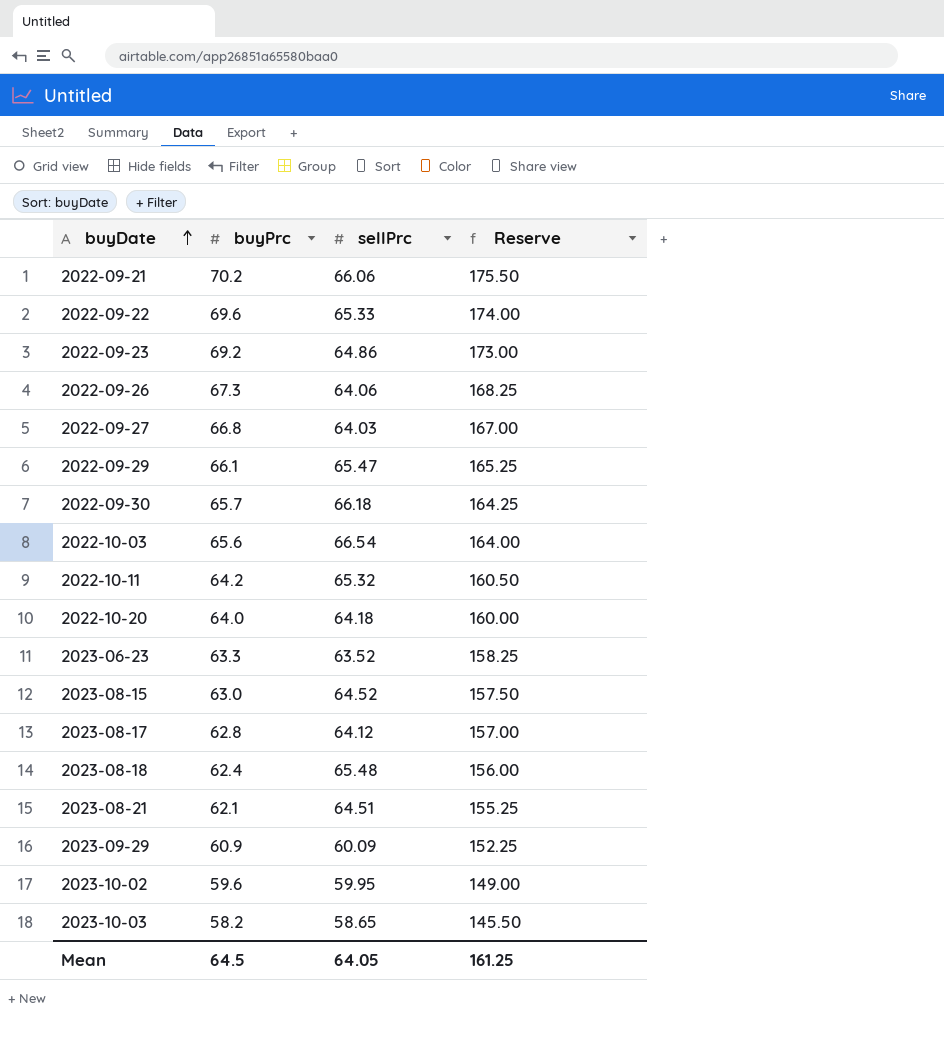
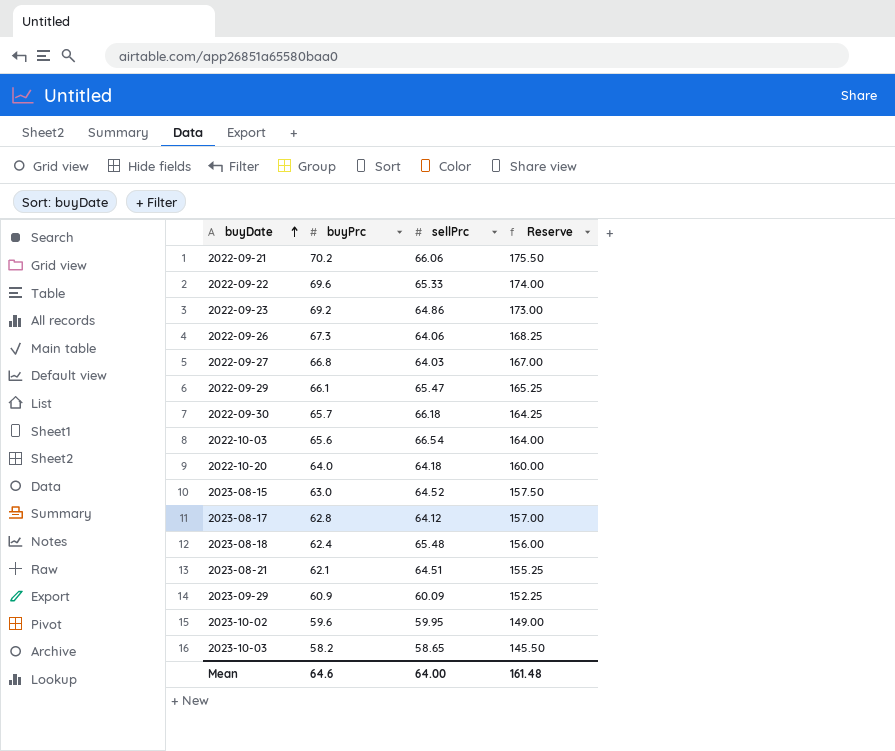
row 2022-10-11: 64.2 | 65.32 | 160.50 -> none
row 2023-06-23: 63.3 | 63.52 | 158.25 -> none
Mean | buyPrc: 64.5 -> 64.6
Mean | sellPrc: 64.05 -> 64.00
Mean | Reserve: 161.25 -> 161.48

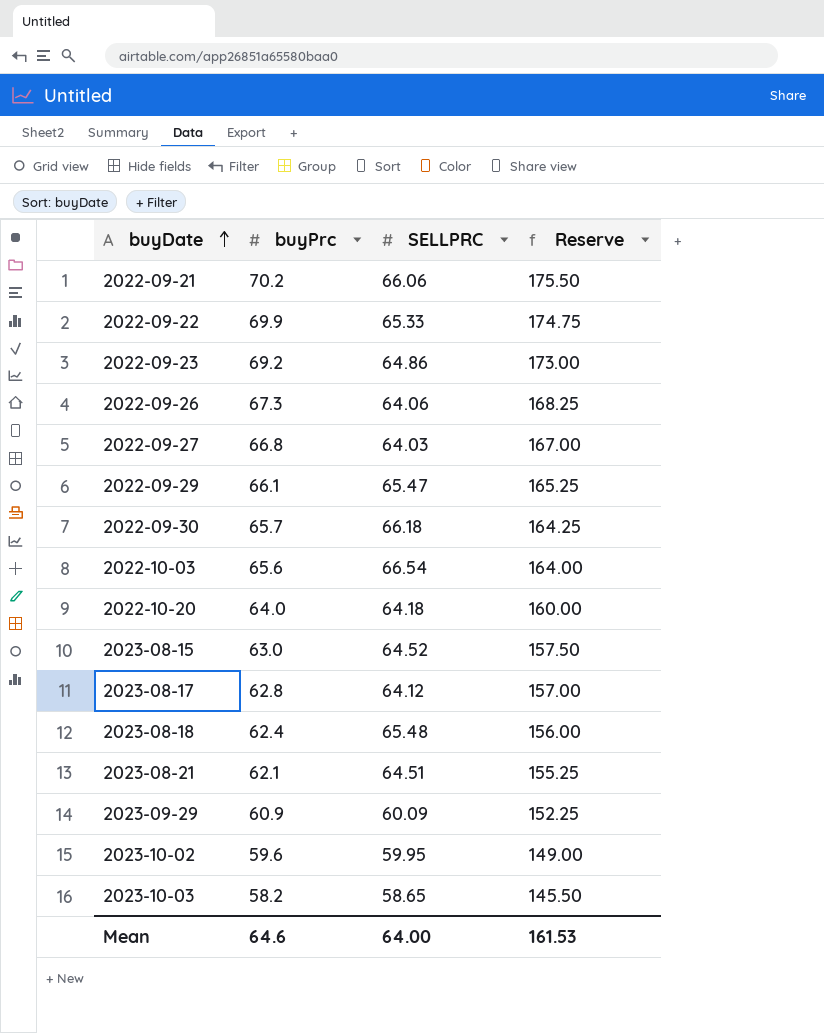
column name: sellPrc -> SELLPRC
2022-09-22 | buyPrc: 69.6 -> 69.9
2022-09-22 | Reserve: 174.00 -> 174.75
Mean | Reserve: 161.48 -> 161.53

